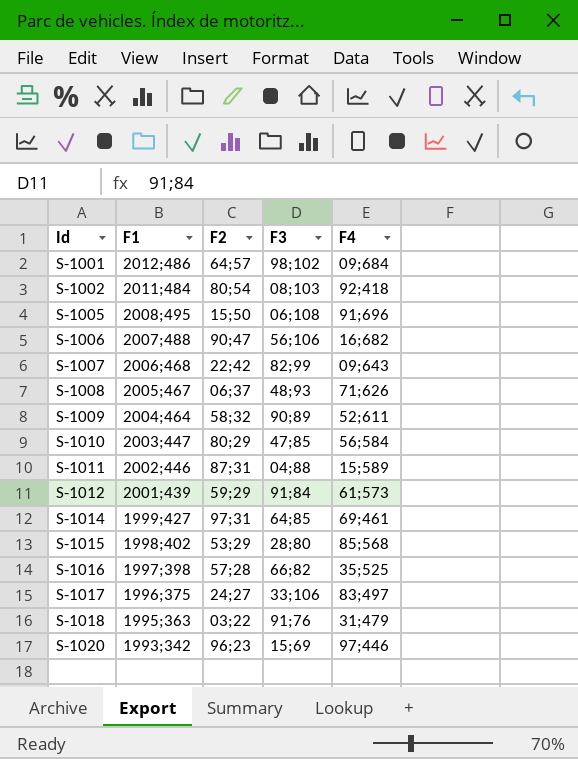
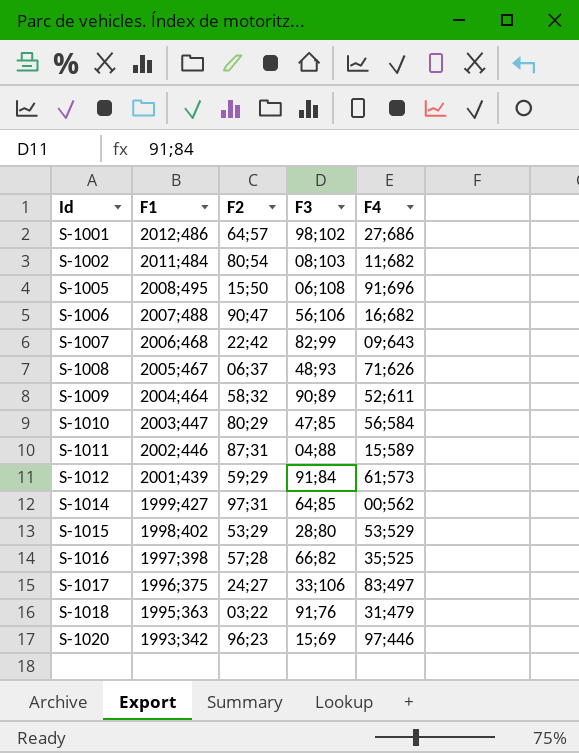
S-1001 | F4: 09;684 -> 27;686
S-1002 | F4: 92;418 -> 11;682
S-1014 | F4: 69;461 -> 00;562
S-1015 | F4: 85;568 -> 53;529

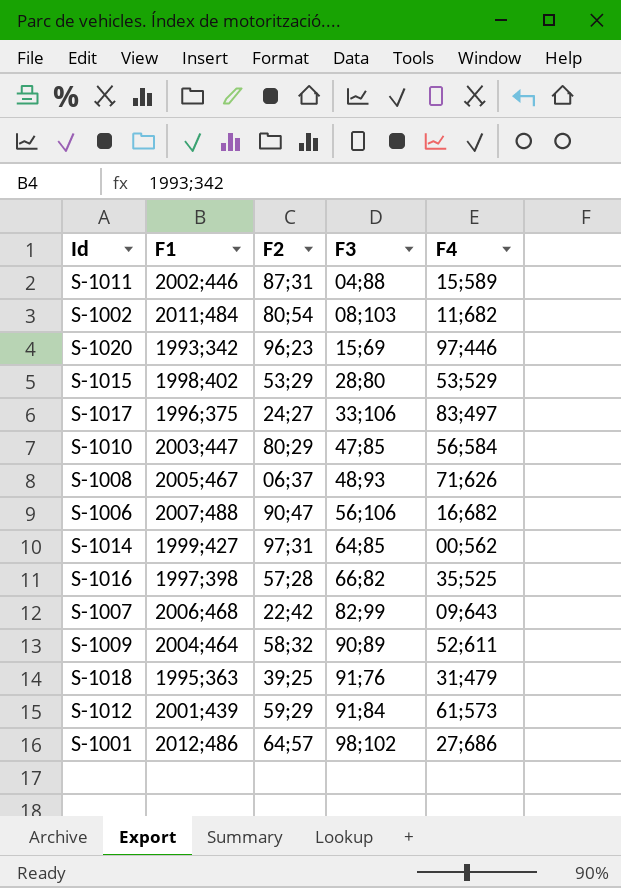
row order: Id ascending -> F3 ascending
row S-1005: 2008;495 | 15;50 | 06;108 | 91;696 -> none
S-1018 | F2: 03;22 -> 39;25

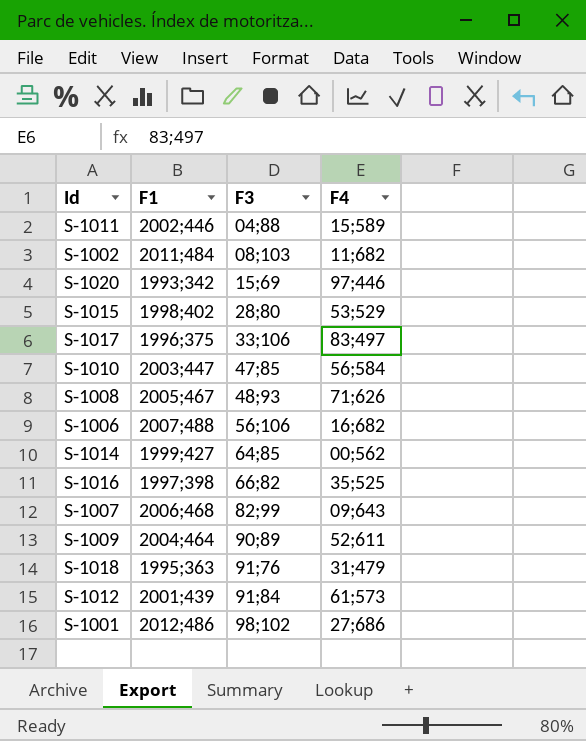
column F2 | position: 3 -> none

